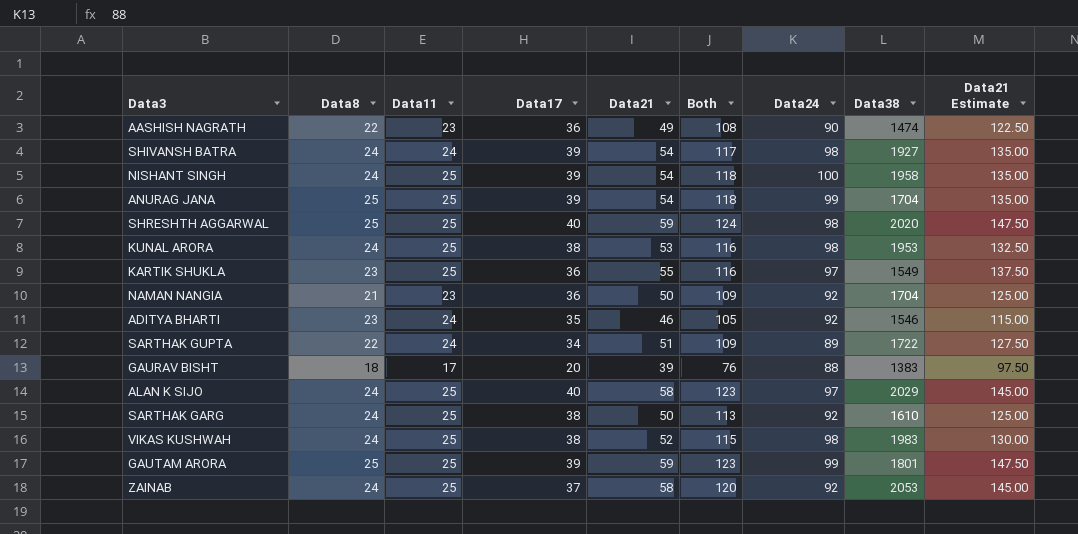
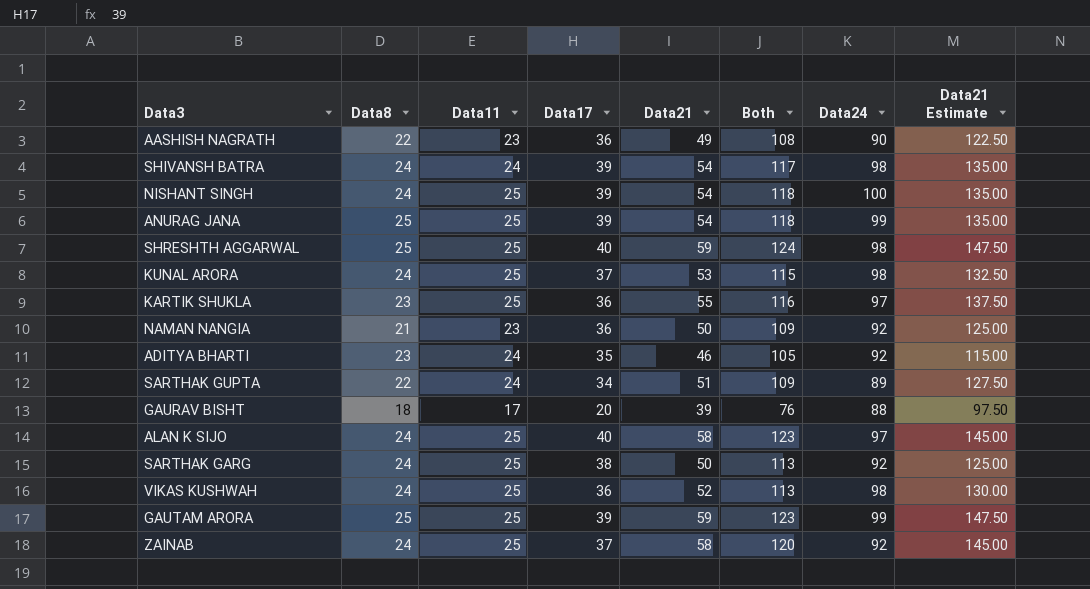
column Data38 | position: 8 -> none
KUNAL ARORA | Data17: 38 -> 37
KUNAL ARORA | Both: 116 -> 115
VIKAS KUSHWAH | Data17: 38 -> 36
VIKAS KUSHWAH | Both: 115 -> 113

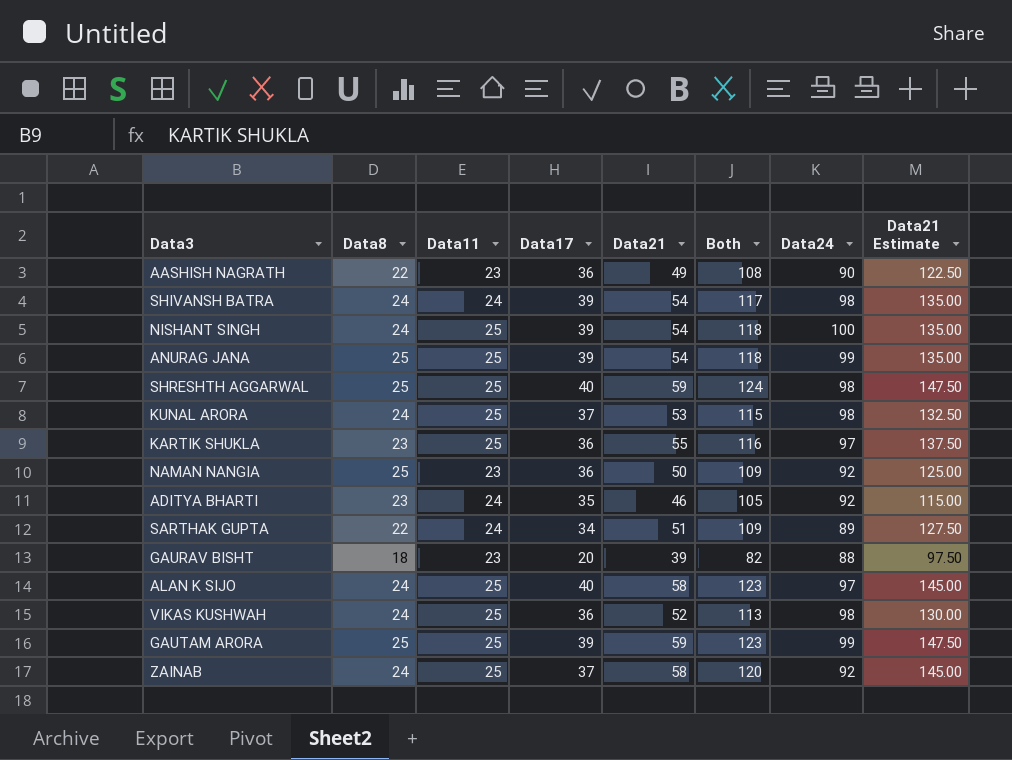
row SARTHAK GARG: 24 | 25 | 38 | 50 | 113 | 92 | 125.00 -> none
NAMAN NANGIA | Data8: 21 -> 25
GAURAV BISHT | Data11: 17 -> 23
GAURAV BISHT | Both: 76 -> 82

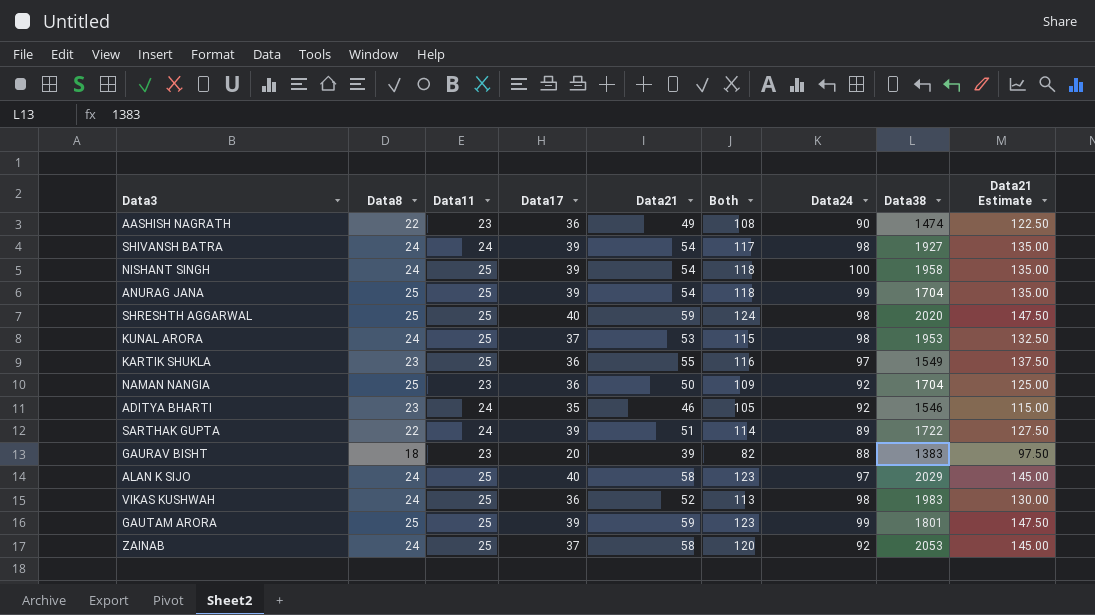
column Data38 | position: none -> 8
SARTHAK GUPTA | Data17: 34 -> 39
SARTHAK GUPTA | Both: 109 -> 114

